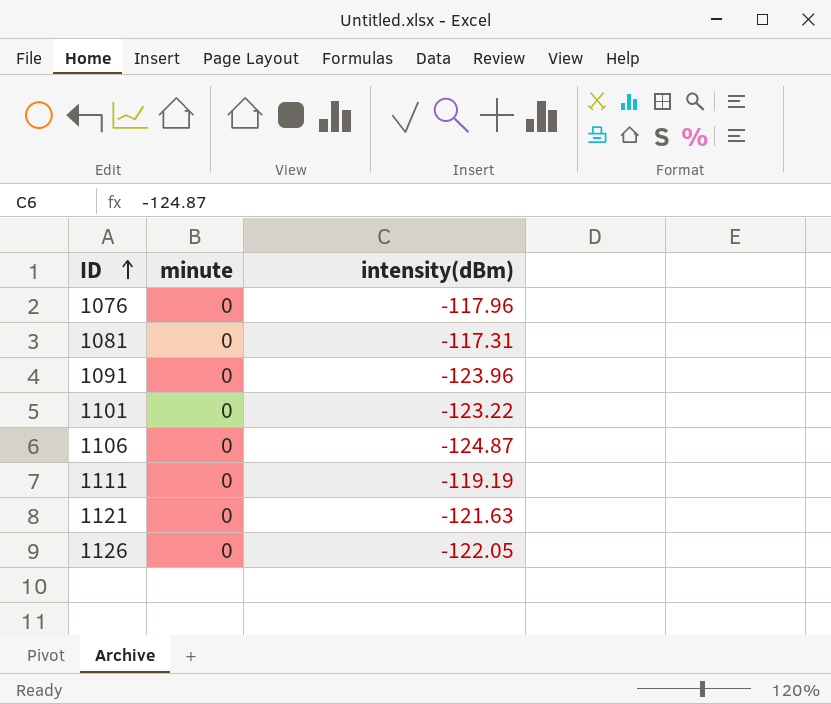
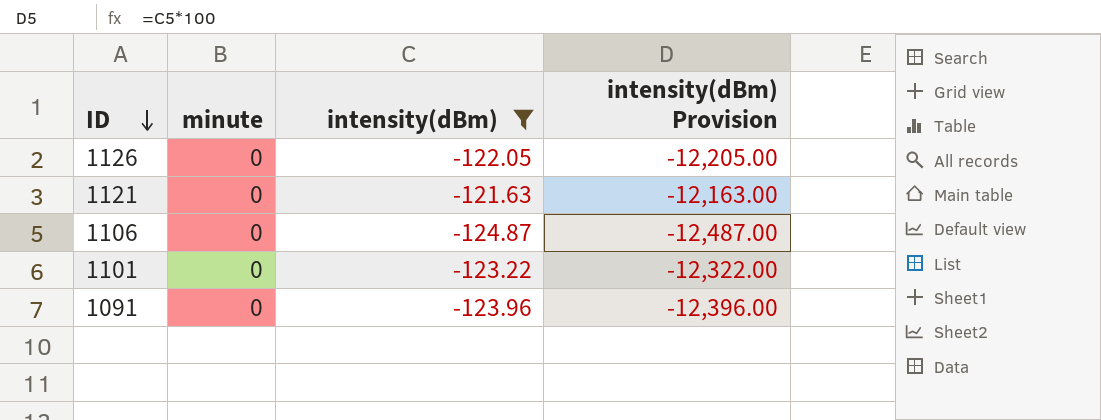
filter: none -> intensity(dBm) <= -121.63
row order: ID ascending -> ID descending
column intensity(dBm) Provision | formula: none -> [intensity(dBm)] * 100

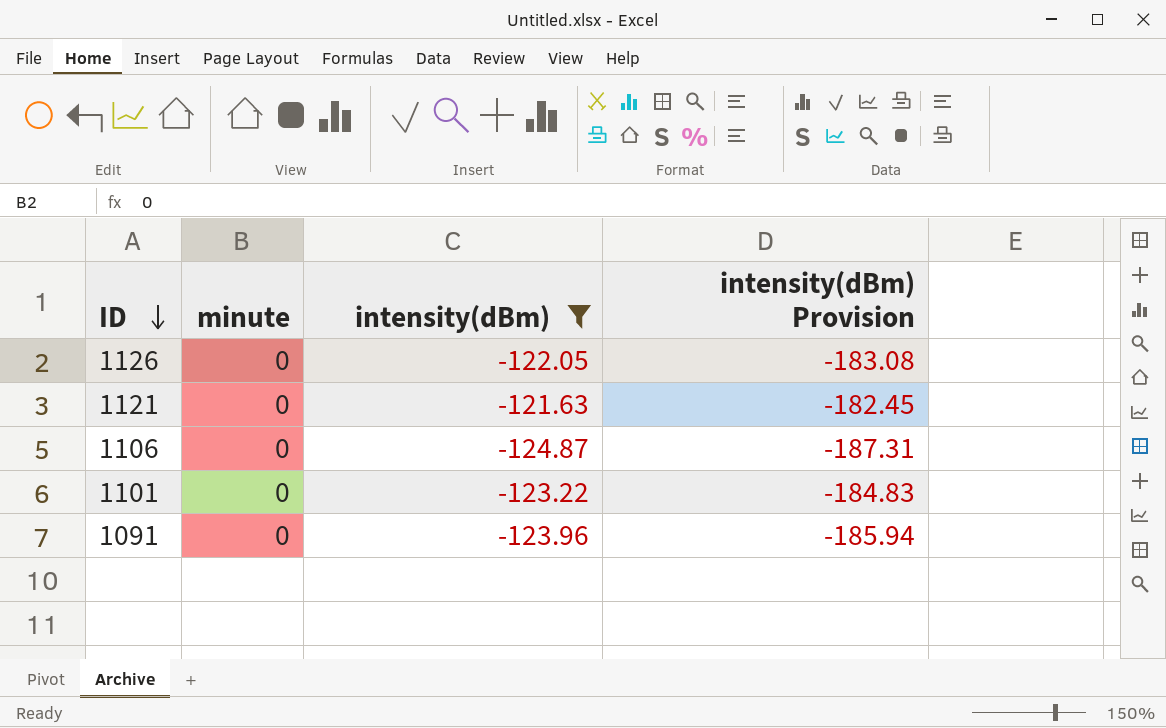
column intensity(dBm) Provision | formula: [intensity(dBm)] * 100 -> [intensity(dBm)] * 1.5

